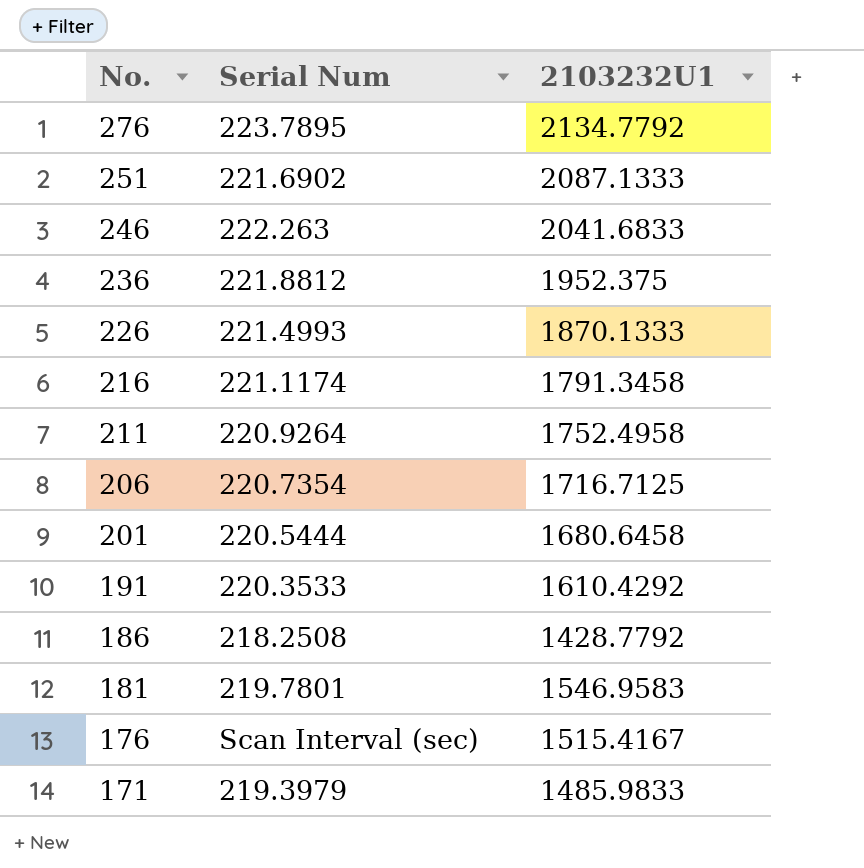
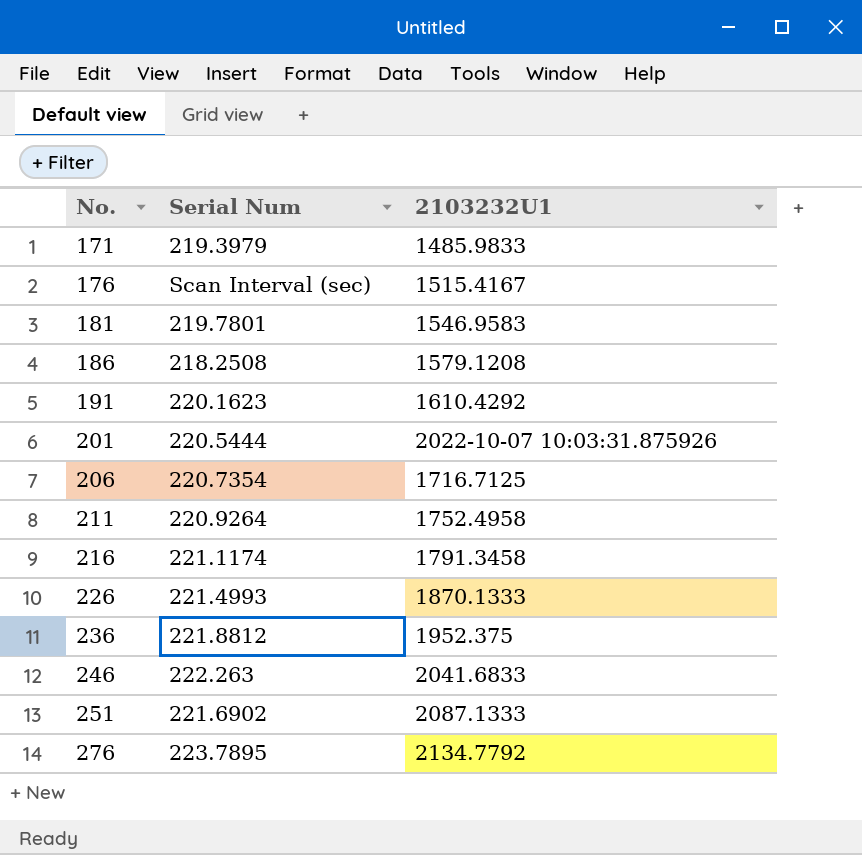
row order: No. descending -> No. ascending
186 | 2103232U1: 1428.7792 -> 1579.1208
191 | Serial Num: 220.3533 -> 220.1623
201 | 2103232U1: 1680.6458 -> 2022-10-07 10:03:31.875926

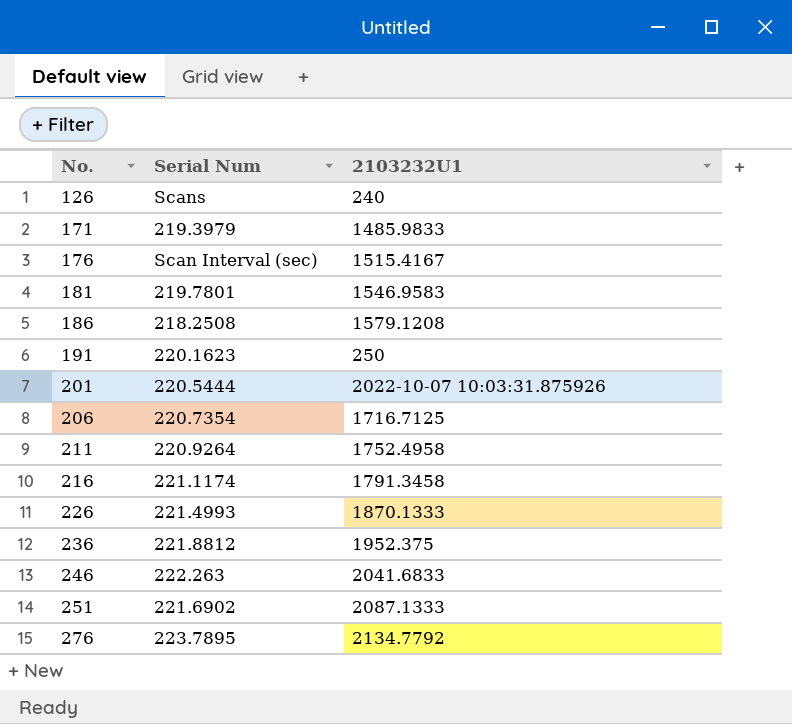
row 126: none -> Scans | 240
191 | 2103232U1: 1610.4292 -> 250

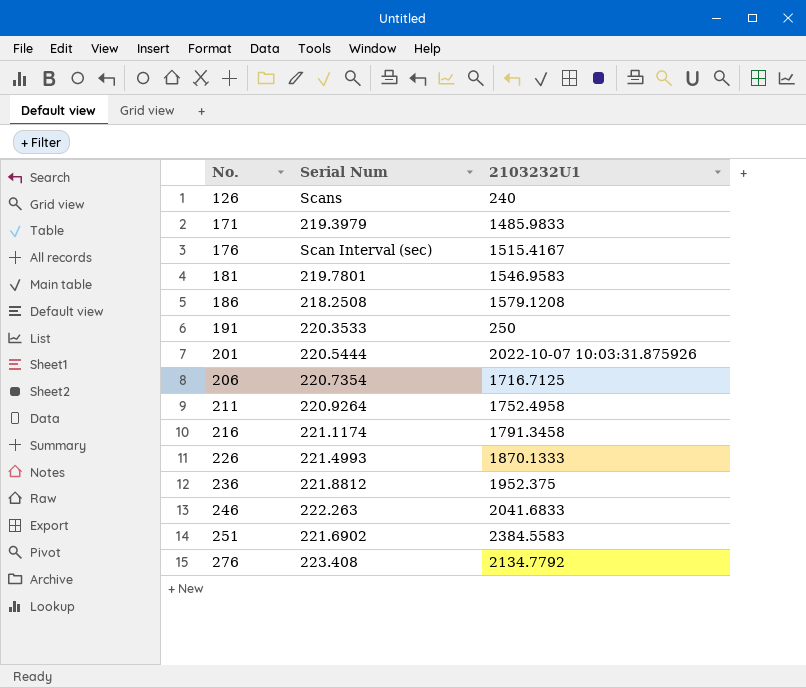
191 | Serial Num: 220.1623 -> 220.3533
251 | 2103232U1: 2087.1333 -> 2384.5583
276 | Serial Num: 223.7895 -> 223.408

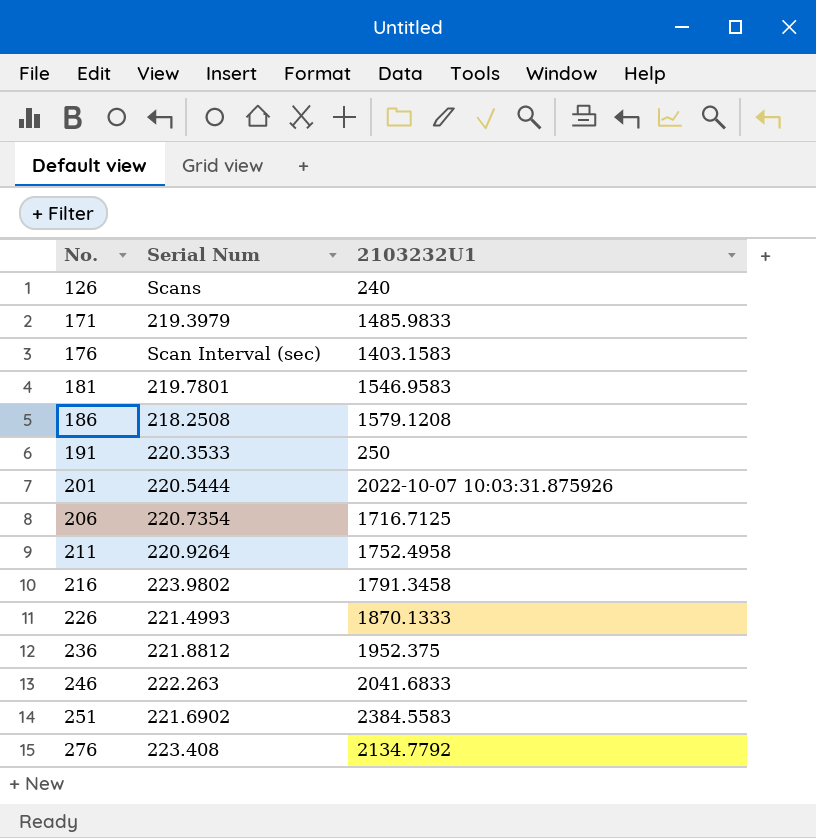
176 | 2103232U1: 1515.4167 -> 1403.1583
216 | Serial Num: 221.1174 -> 223.9802

